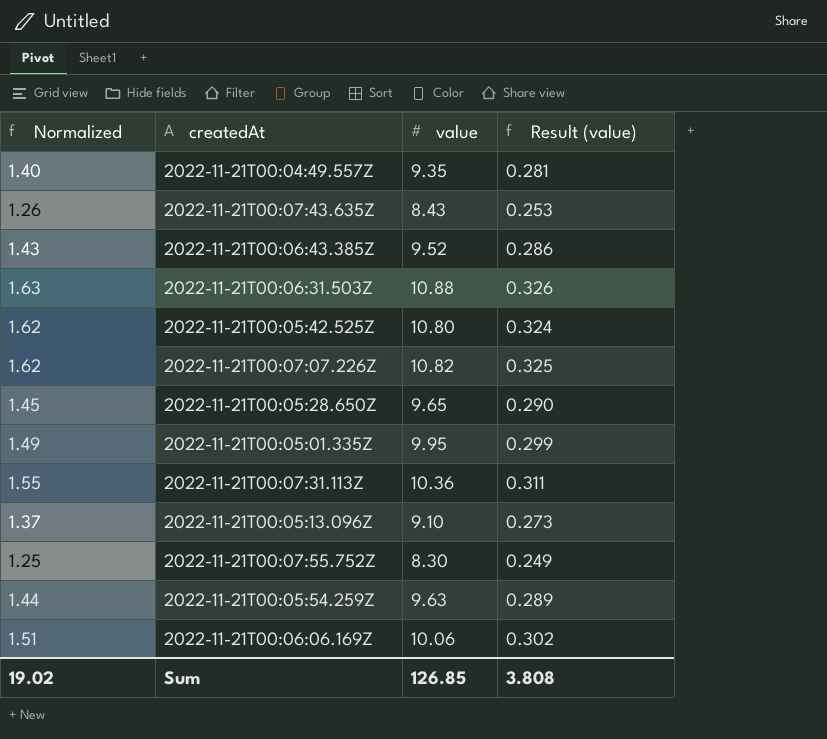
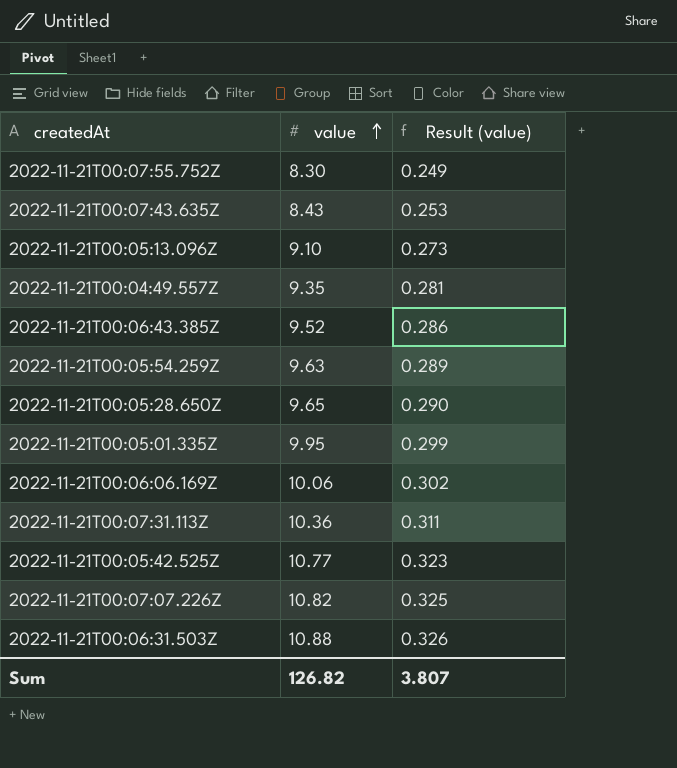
row order: none -> value ascending
column Normalized | formula: [value] * 0.15 -> none
2022-11-21T00:05:42.525Z | value: 10.80 -> 10.77
2022-11-21T00:05:42.525Z | Result (value): 0.324 -> 0.323
Sum | value: 126.85 -> 126.82
Sum | Result (value): 3.808 -> 3.807

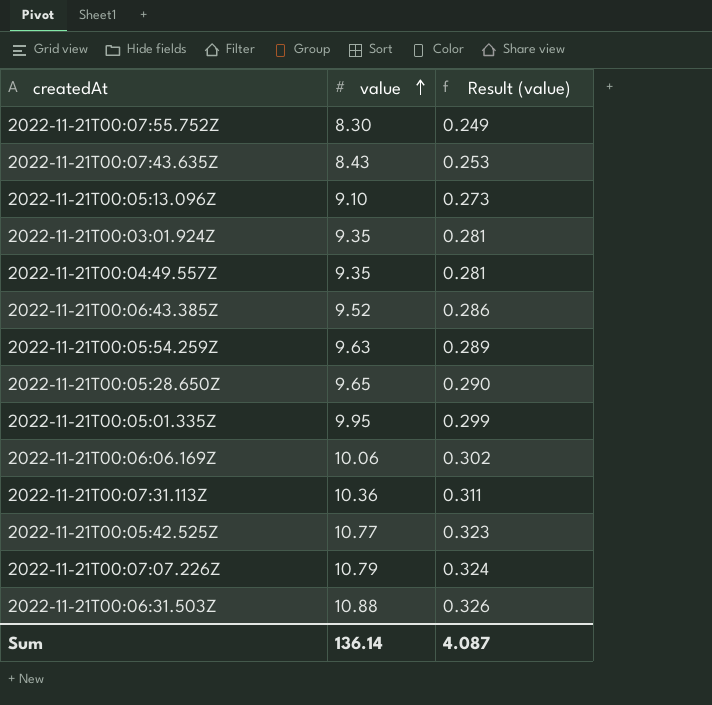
row 2022-11-21T00:03:01.924Z: none -> 9.35 | 0.281
2022-11-21T00:07:07.226Z | value: 10.82 -> 10.79
2022-11-21T00:07:07.226Z | Result (value): 0.325 -> 0.324
Sum | value: 126.82 -> 136.14
Sum | Result (value): 3.807 -> 4.087

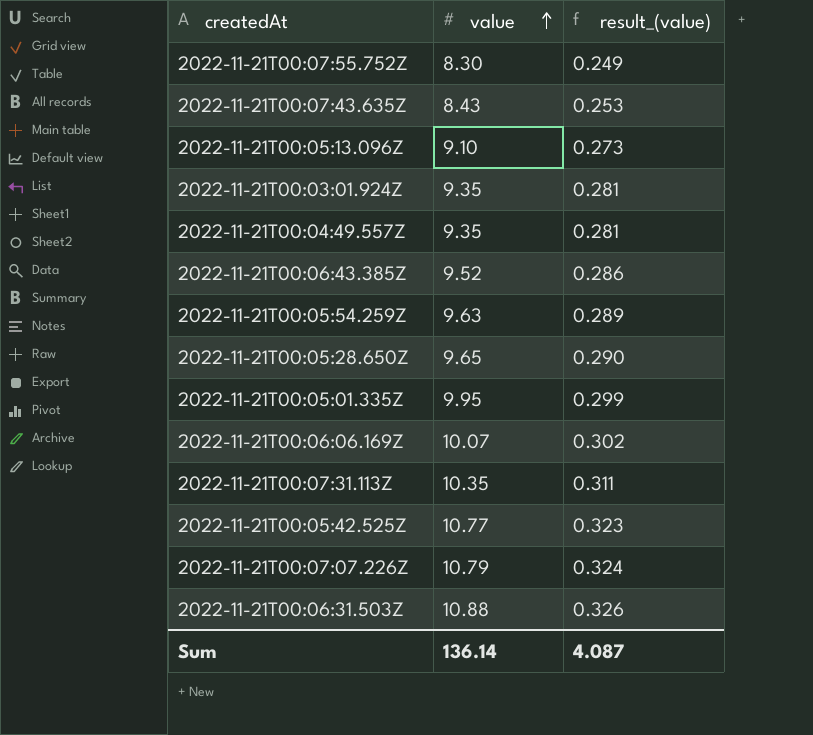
column name: Result (value) -> result_(value)
2022-11-21T00:06:06.169Z | value: 10.06 -> 10.07
2022-11-21T00:07:31.113Z | value: 10.36 -> 10.35

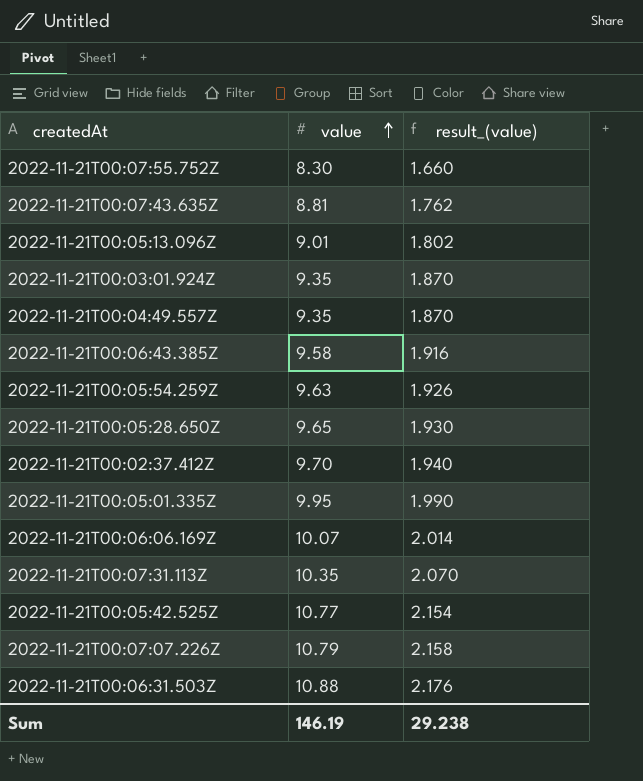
column result_(value) | formula: [value] * 0.03 -> [value] * 0.2
2022-11-21T00:07:43.635Z | value: 8.43 -> 8.81
2022-11-21T00:05:13.096Z | value: 9.10 -> 9.01
2022-11-21T00:06:43.385Z | value: 9.52 -> 9.58
row 2022-11-21T00:02:37.412Z: none -> 9.70 | 1.940
Sum | value: 136.14 -> 146.19
Sum | result_(value): 4.087 -> 29.238

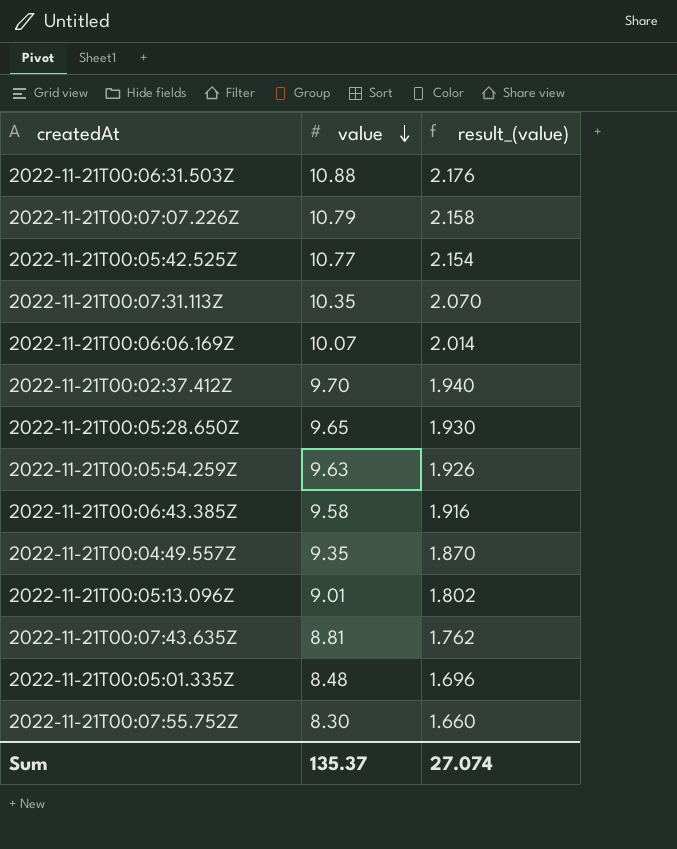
row order: value ascending -> value descending
row 2022-11-21T00:03:01.924Z: 9.35 | 1.870 -> none
2022-11-21T00:05:01.335Z | value: 9.95 -> 8.48
2022-11-21T00:05:01.335Z | result_(value): 1.990 -> 1.696
Sum | value: 146.19 -> 135.37
Sum | result_(value): 29.238 -> 27.074

